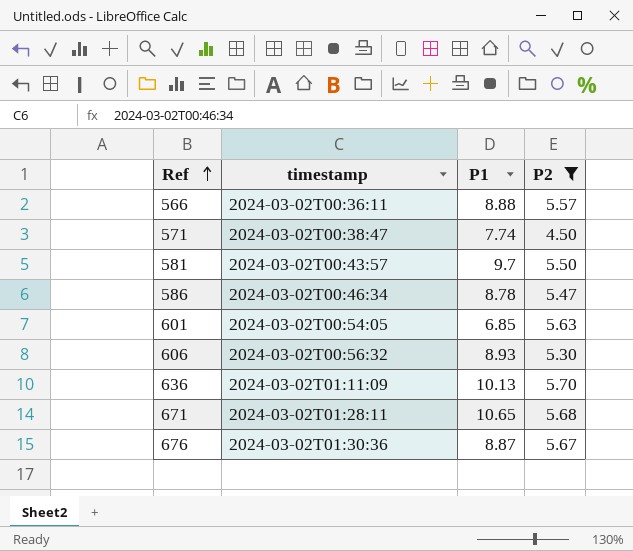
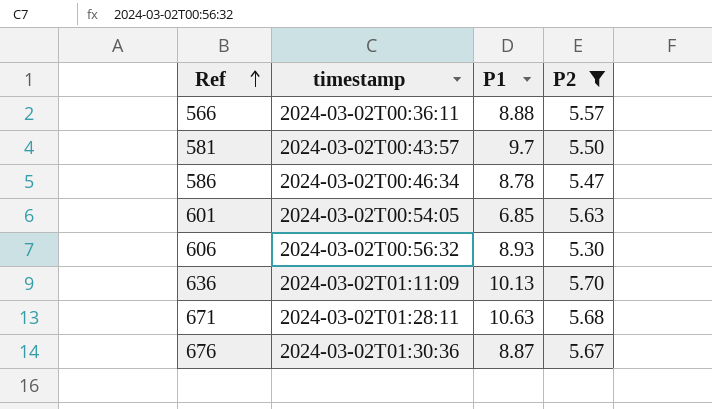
row 571: 2024-03-02T00:38:47 | 7.74 | 4.50 -> none
671 | P1: 10.65 -> 10.63

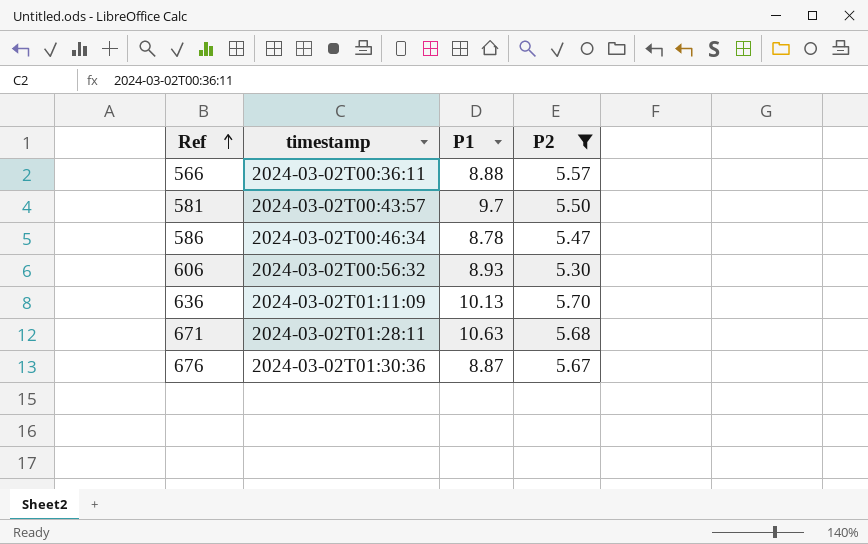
row 601: 2024-03-02T00:54:05 | 6.85 | 5.63 -> none

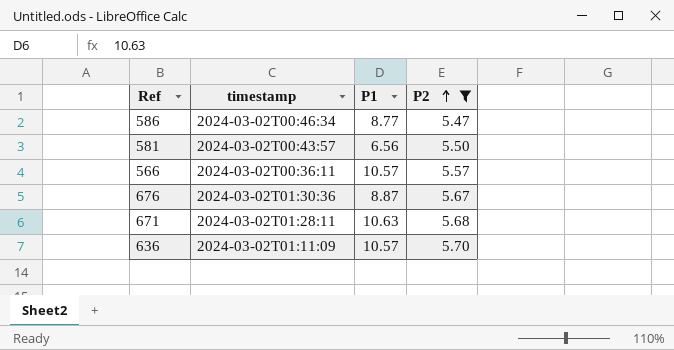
row order: Ref ascending -> P2 ascending
row 606: 2024-03-02T00:56:32 | 8.93 | 5.30 -> none
586 | P1: 8.78 -> 8.77
581 | P1: 9.7 -> 6.56
566 | P1: 8.88 -> 10.57
636 | P1: 10.13 -> 10.57

